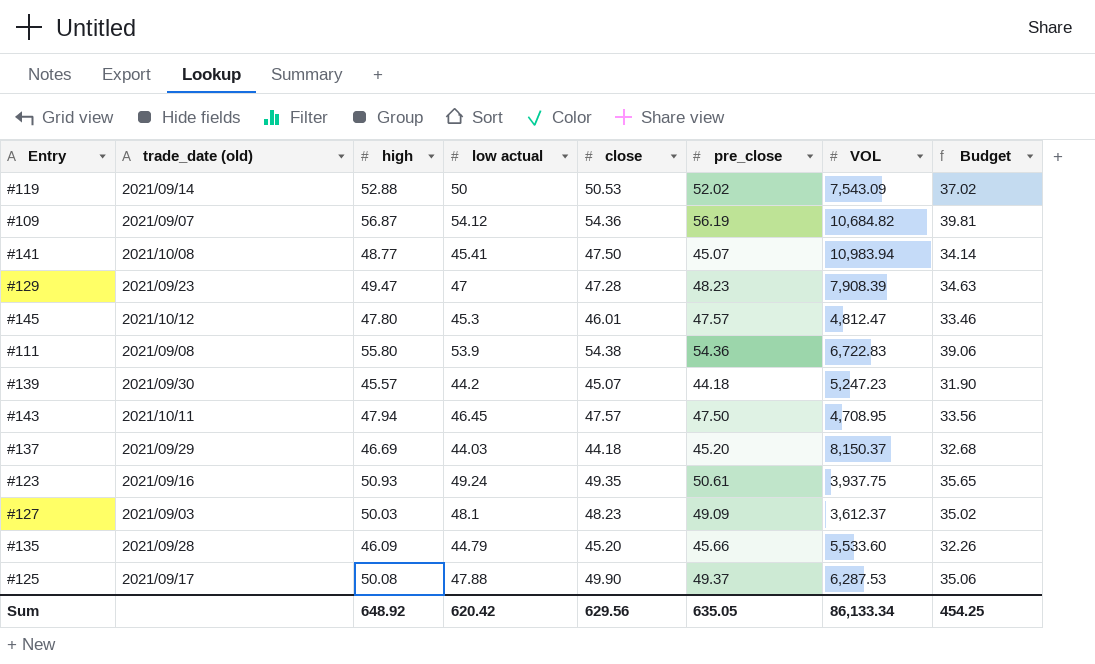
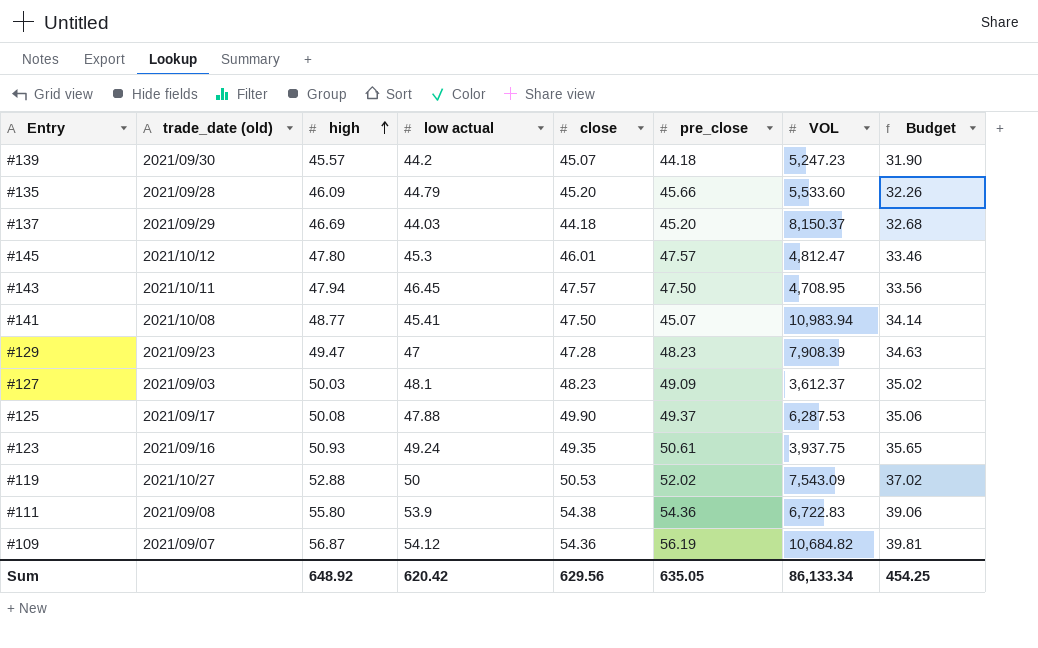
row order: none -> high ascending
#119 | trade_date (old): 2021/09/14 -> 2021/10/27

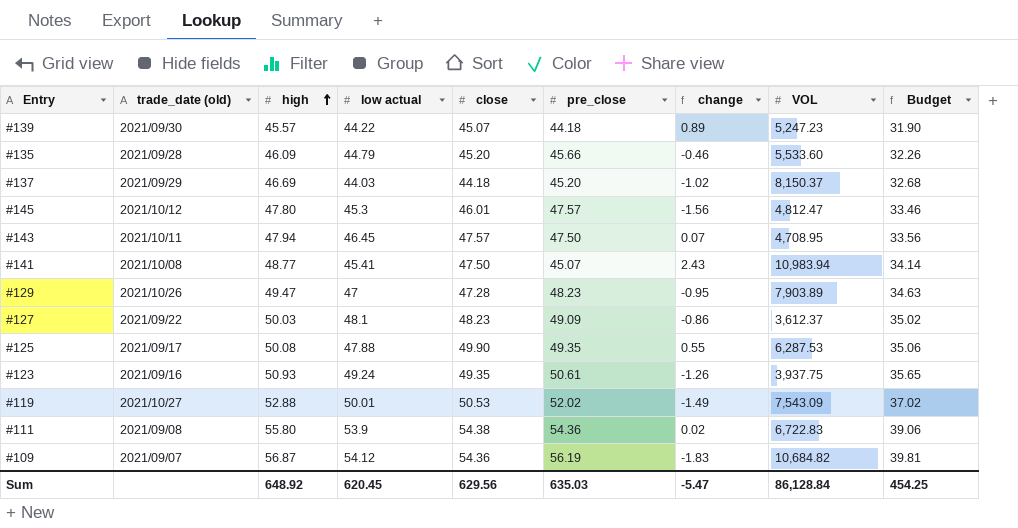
column change | formula: none -> [close] - [pre_close]
#139 | low actual: 44.2 -> 44.22
#129 | trade_date (old): 2021/09/23 -> 2021/10/26
#129 | VOL: 7,908.39 -> 7,903.89
#127 | trade_date (old): 2021/09/03 -> 2021/09/22
#125 | pre_close: 49.37 -> 49.35
#119 | low actual: 50 -> 50.01
Sum | low actual: 620.42 -> 620.45
Sum | pre_close: 635.05 -> 635.03
Sum | VOL: 86,133.34 -> 86,128.84

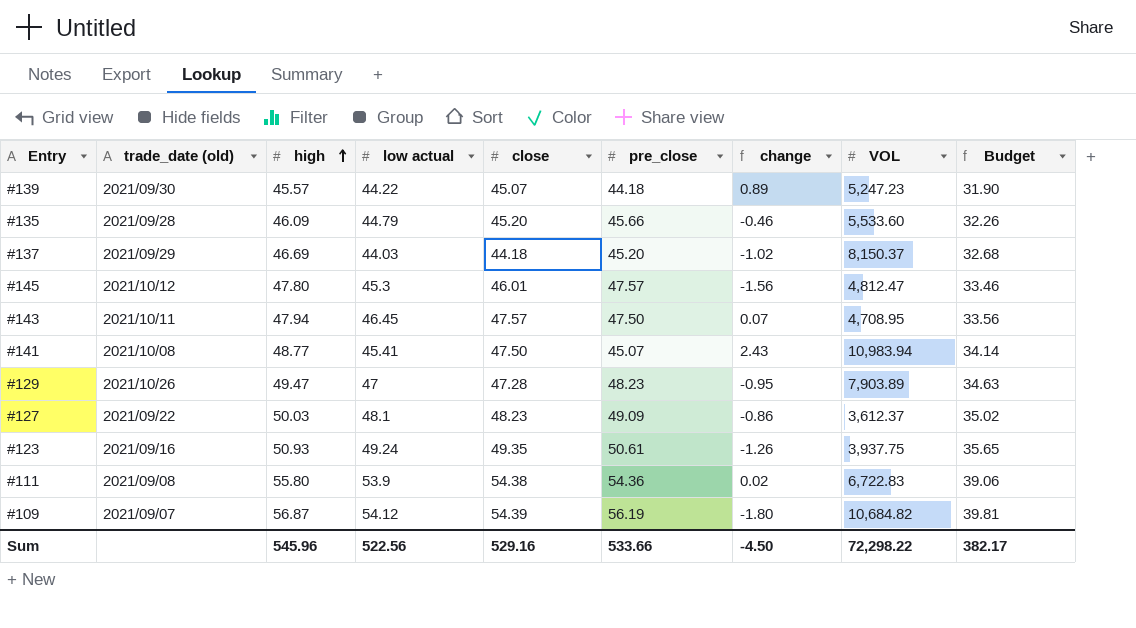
row #125: 2021/09/17 | 50.08 | 47.88 | 49.90 | 49.35 | 0.55 | 6,287.53 | 35.06 -> none
row #119: 2021/10/27 | 52.88 | 50.01 | 50.53 | 52.02 | -1.49 | 7,543.09 | 37.02 -> none
#109 | close: 54.36 -> 54.39
#109 | change: -1.83 -> -1.80
Sum | high: 648.92 -> 545.96
Sum | low actual: 620.45 -> 522.56
Sum | close: 629.56 -> 529.16
Sum | pre_close: 635.03 -> 533.66
Sum | change: -5.47 -> -4.50
Sum | VOL: 86,128.84 -> 72,298.22
Sum | Budget: 454.25 -> 382.17

